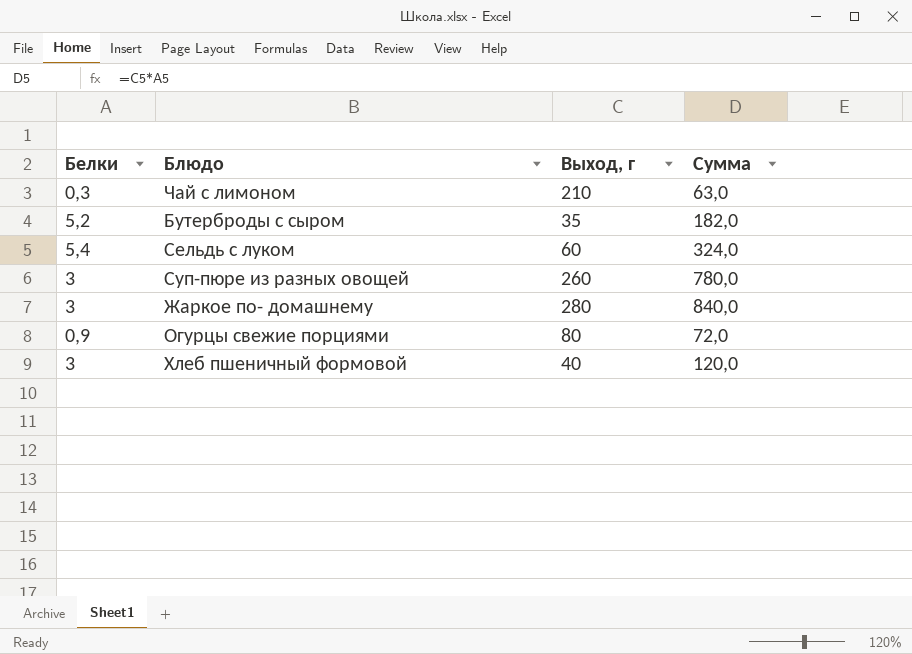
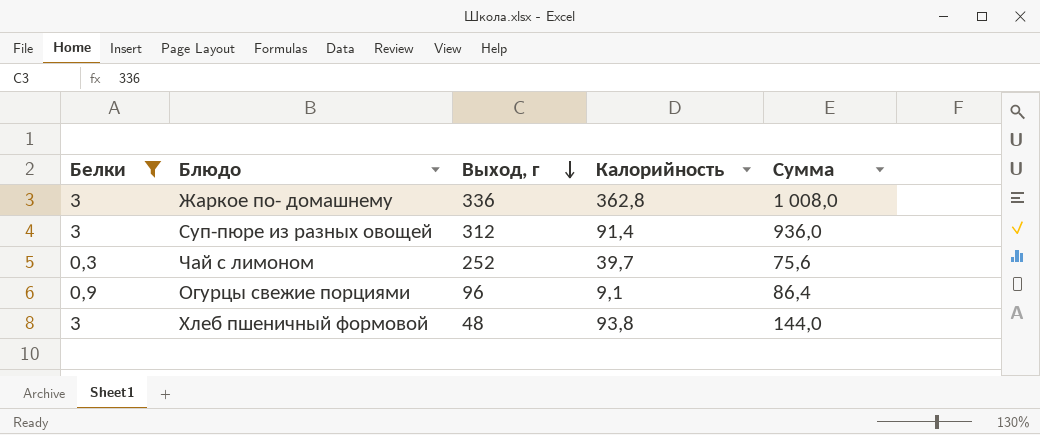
filter: none -> Белки <= 3
row order: none -> Выход, г descending
column Калорийность | position: none -> 4
Жаркое по- домашнему | Выход, г: 280 -> 336
Жаркое по- домашнему | Сумма: 840,0 -> 1 008,0
Суп-пюре из разных овощей | Выход, г: 260 -> 312
Суп-пюре из разных овощей | Сумма: 780,0 -> 936,0
Чай с лимоном | Выход, г: 210 -> 252
Чай с лимоном | Сумма: 63,0 -> 75,6
Огурцы свежие порциями | Выход, г: 80 -> 96
Огурцы свежие порциями | Сумма: 72,0 -> 86,4
Хлеб пшеничный формовой | Выход, г: 40 -> 48
Хлеб пшеничный формовой | Сумма: 120,0 -> 144,0

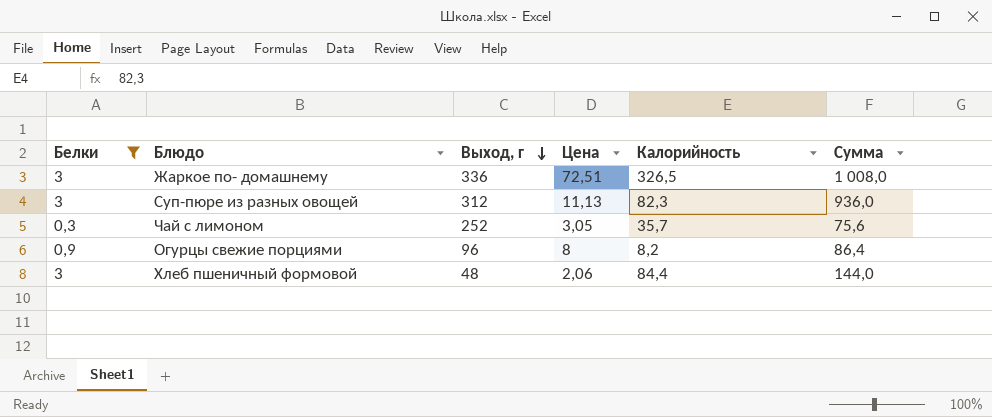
column Цена | position: none -> 4
Жаркое по- домашнему | Калорийность: 362,8 -> 326,5
Суп-пюре из разных овощей | Калорийность: 91,4 -> 82,3
Чай с лимоном | Калорийность: 39,7 -> 35,7
Огурцы свежие порциями | Калорийность: 9,1 -> 8,2
Хлеб пшеничный формовой | Калорийность: 93,8 -> 84,4

